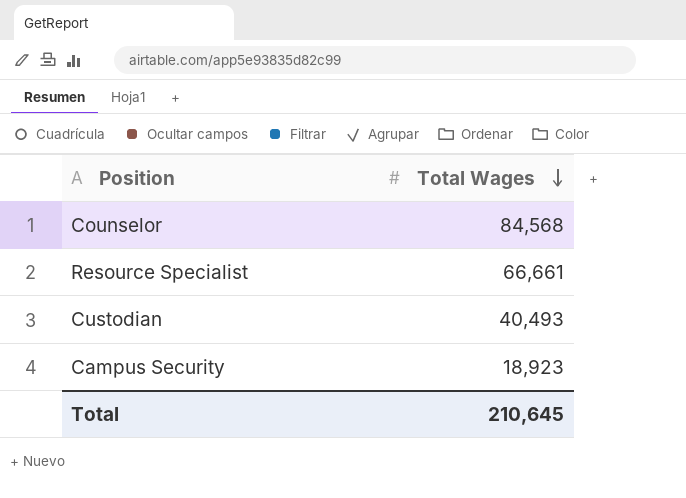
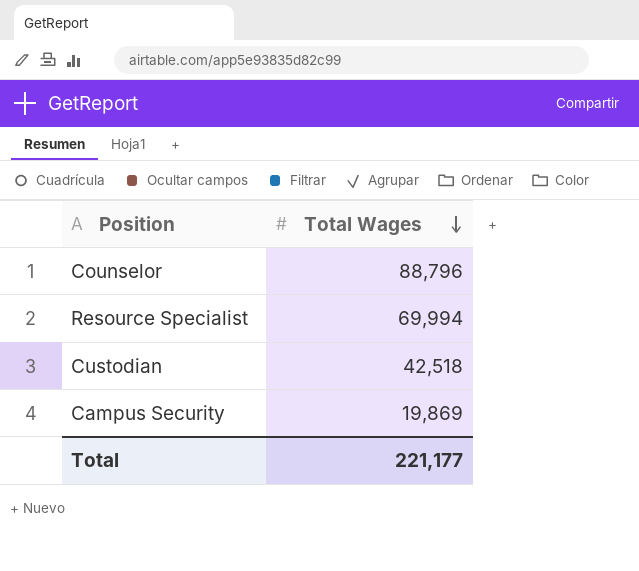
Counselor | Total Wages: 84,568 -> 88,796
Resource Specialist | Total Wages: 66,661 -> 69,994
Custodian | Total Wages: 40,493 -> 42,518
Campus Security | Total Wages: 18,923 -> 19,869
Total | Total Wages: 210,645 -> 221,177

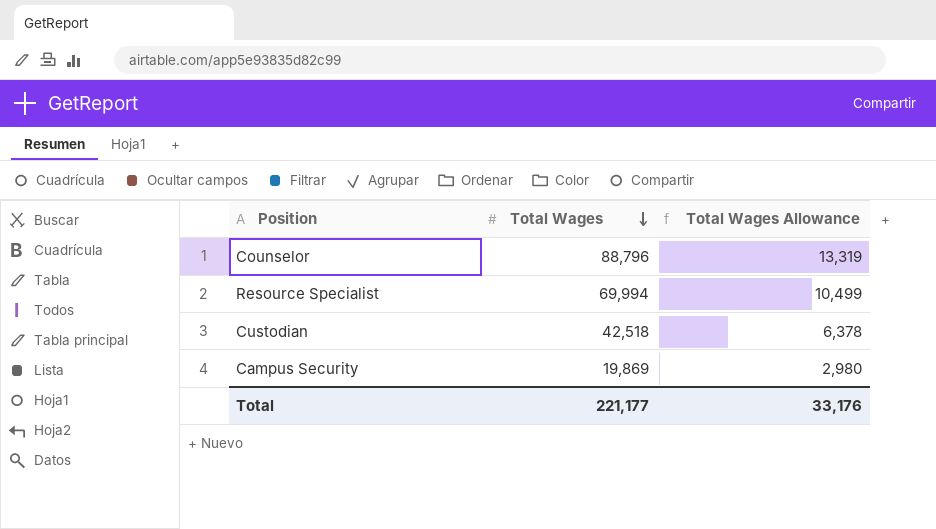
column Total Wages Allowance | formula: none -> [Total Wages] * 0.15

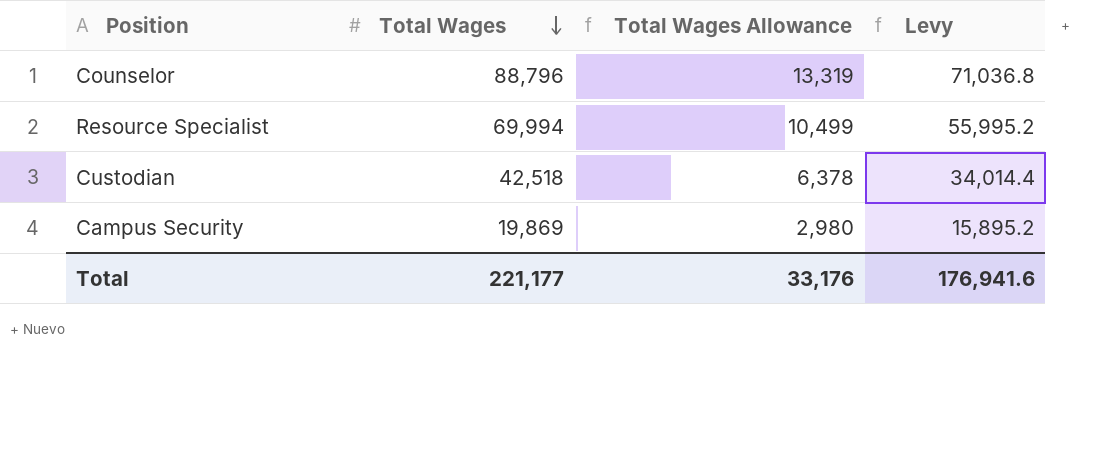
column Levy | formula: none -> [Total Wages] * 0.8

